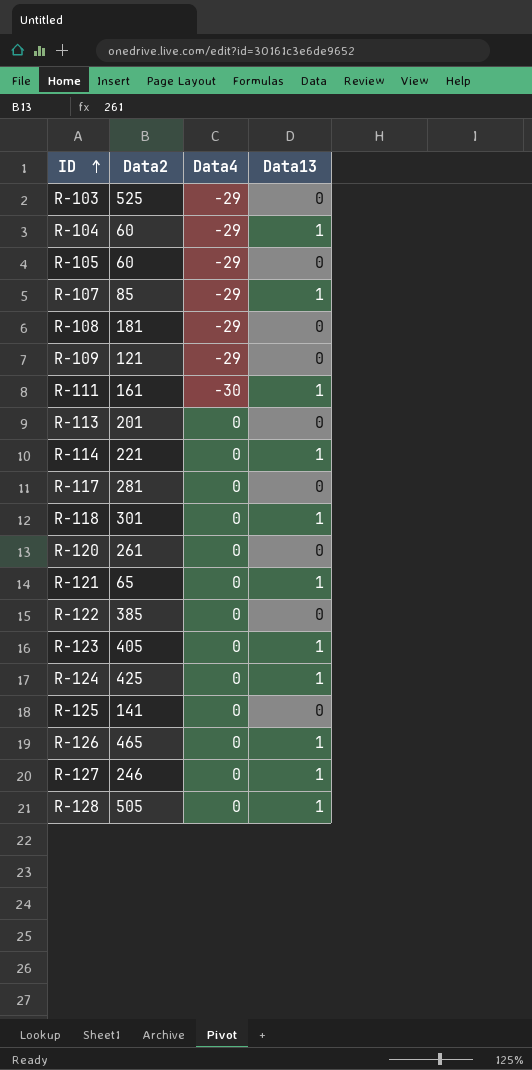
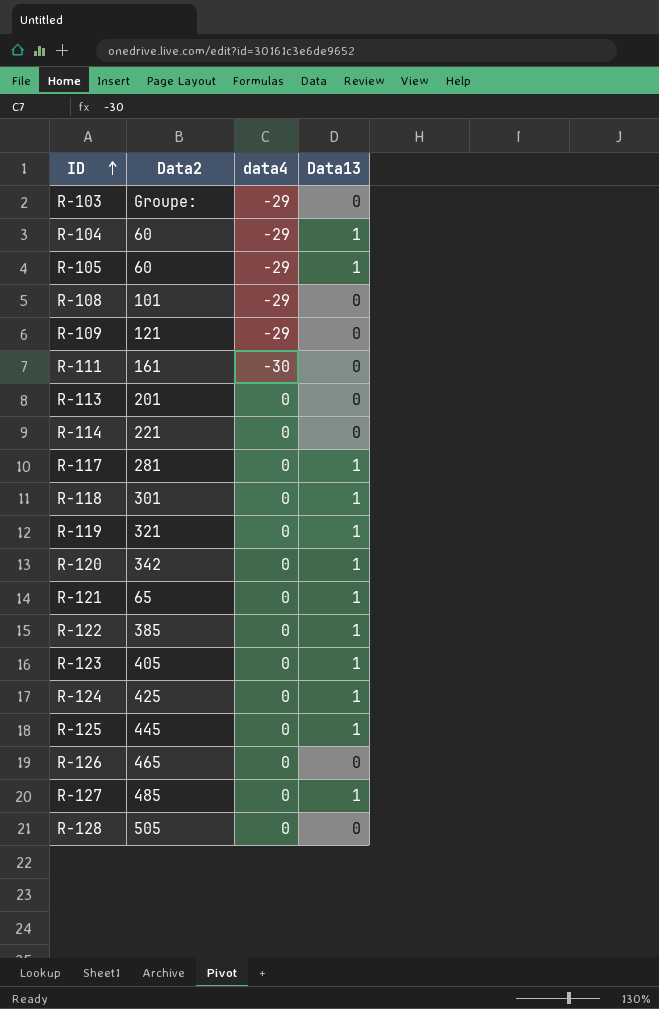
column name: Data4 -> data4
row R-107: 85 | -29 | 1 -> none
R-103 | Data2: 525 -> Groupe:
R-105 | Data13: 0 -> 1
R-108 | Data2: 181 -> 101
R-111 | Data13: 1 -> 0
R-114 | Data13: 1 -> 0
R-117 | Data13: 0 -> 1
row R-119: none -> 321 | 0 | 1
R-120 | Data2: 261 -> 342
R-120 | Data13: 0 -> 1
R-122 | Data13: 0 -> 1
R-125 | Data2: 141 -> 445
R-125 | Data13: 0 -> 1
R-126 | Data13: 1 -> 0
R-127 | Data2: 246 -> 485
R-128 | Data13: 1 -> 0

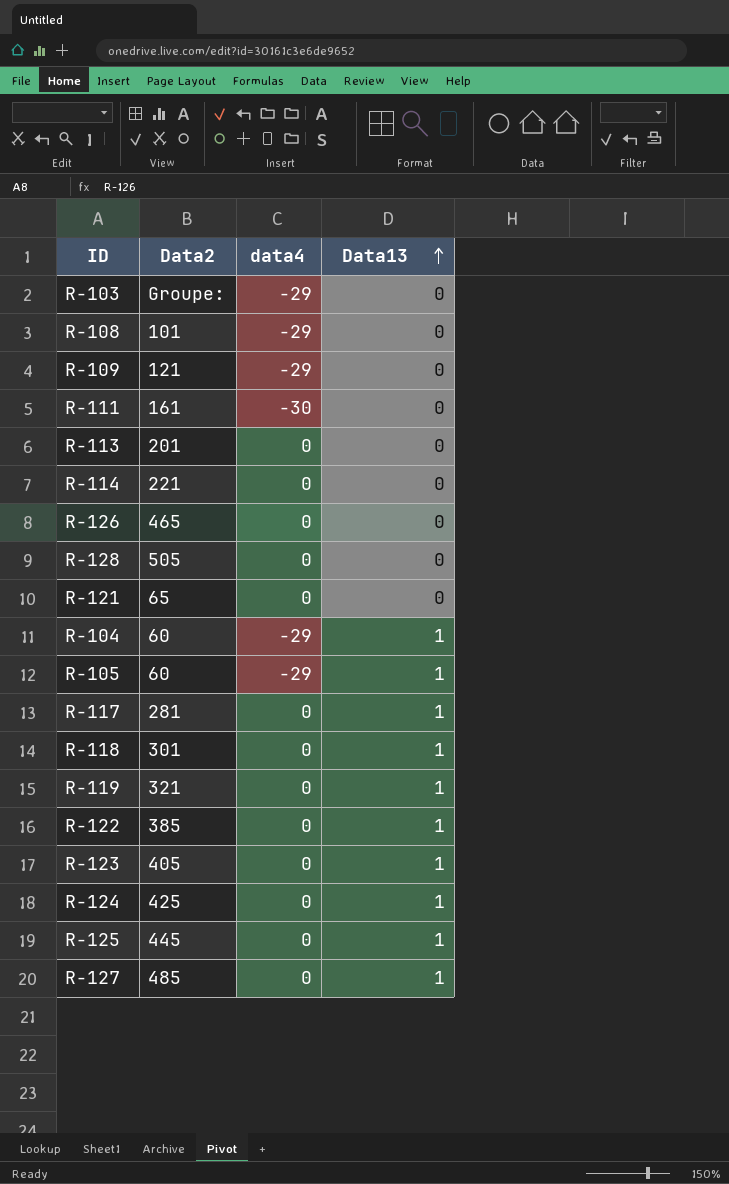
row order: ID ascending -> Data13 ascending
row R-120: 342 | 0 | 1 -> none
R-121 | Data13: 1 -> 0

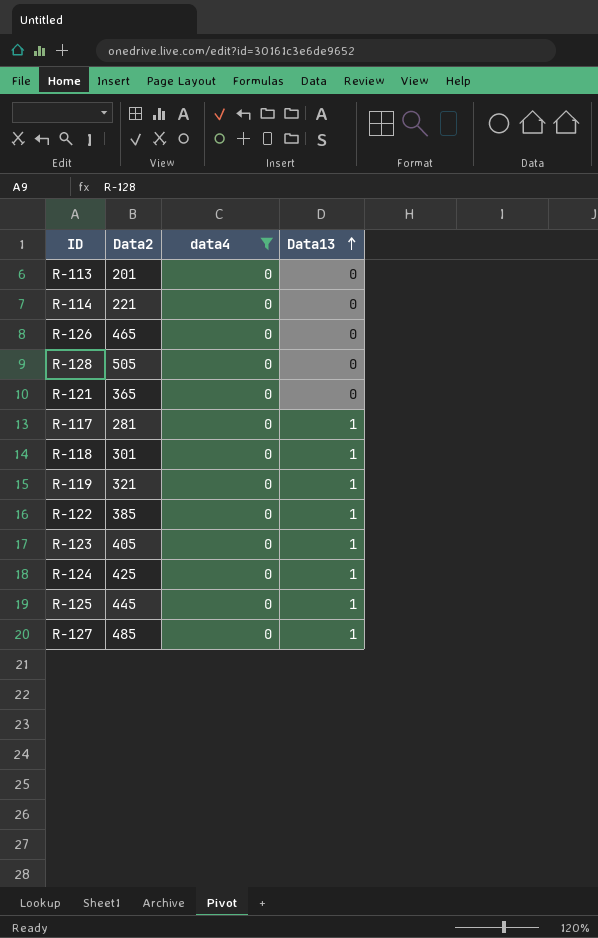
filter: none -> data4 = 0
R-121 | Data2: 65 -> 365

